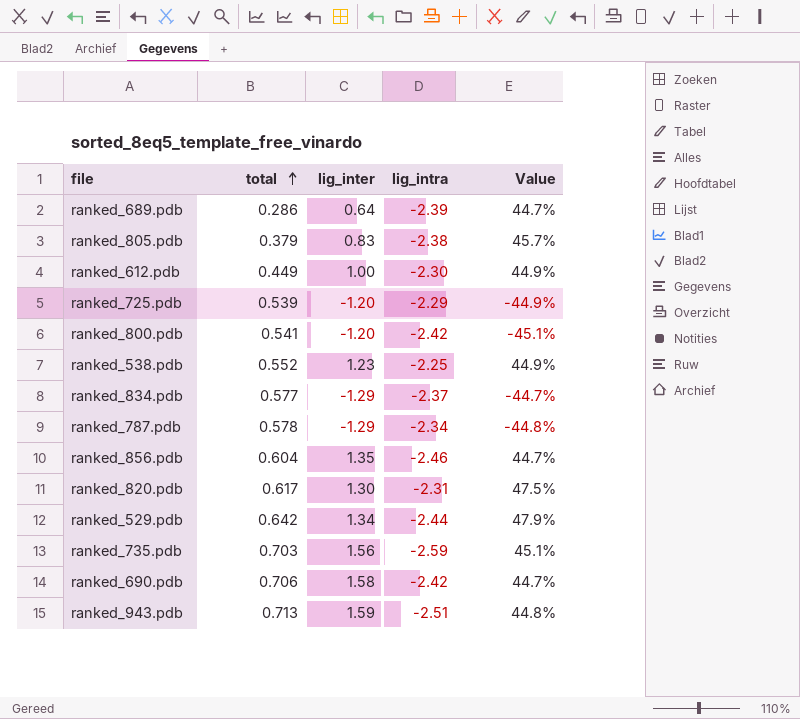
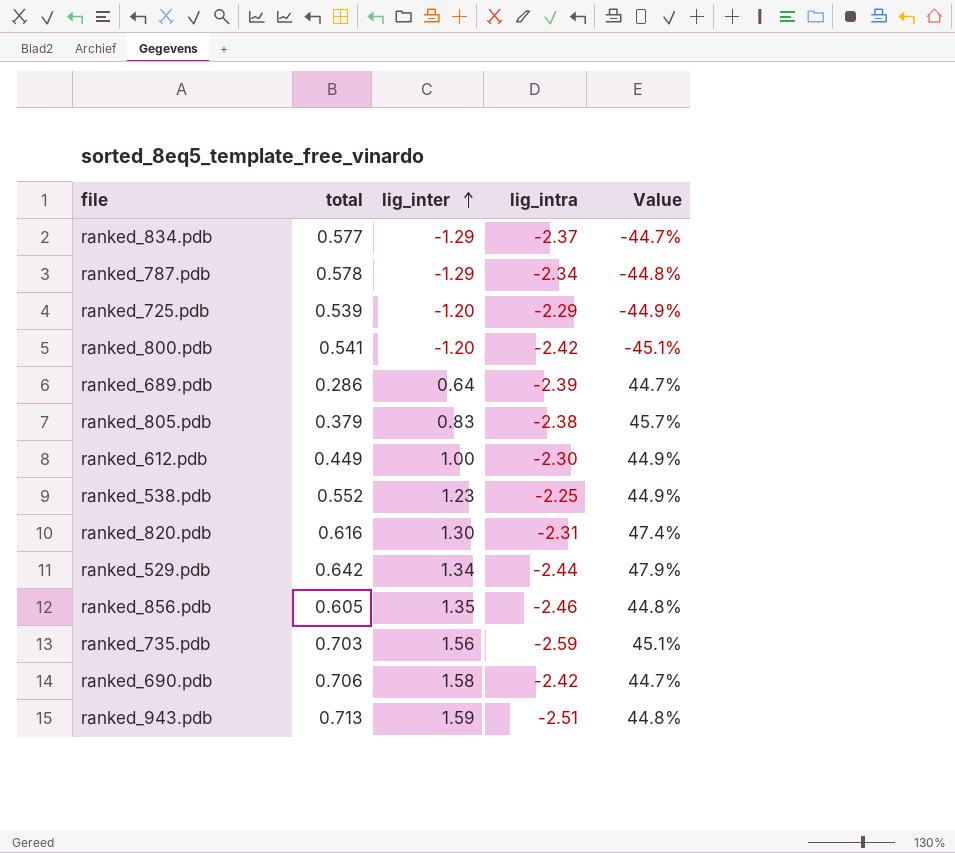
row order: total ascending -> lig_inter ascending
ranked_820.pdb | total: 0.617 -> 0.616
ranked_820.pdb | Value: 47.5% -> 47.4%
ranked_856.pdb | total: 0.604 -> 0.605
ranked_856.pdb | Value: 44.7% -> 44.8%

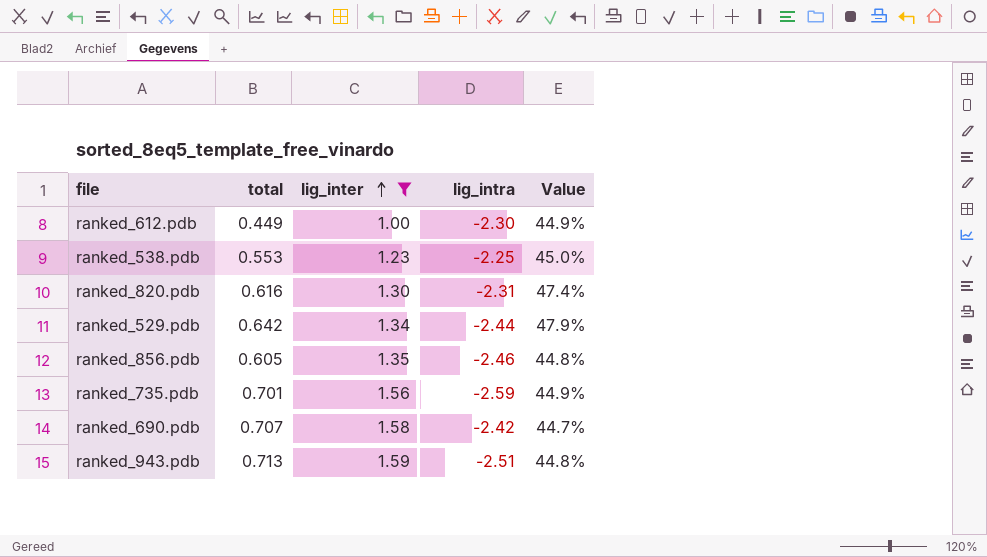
filter: none -> lig_inter >= 1.00
ranked_538.pdb | total: 0.552 -> 0.553
ranked_538.pdb | Value: 44.9% -> 45.0%
ranked_735.pdb | total: 0.703 -> 0.701
ranked_735.pdb | Value: 45.1% -> 44.9%
ranked_690.pdb | total: 0.706 -> 0.707

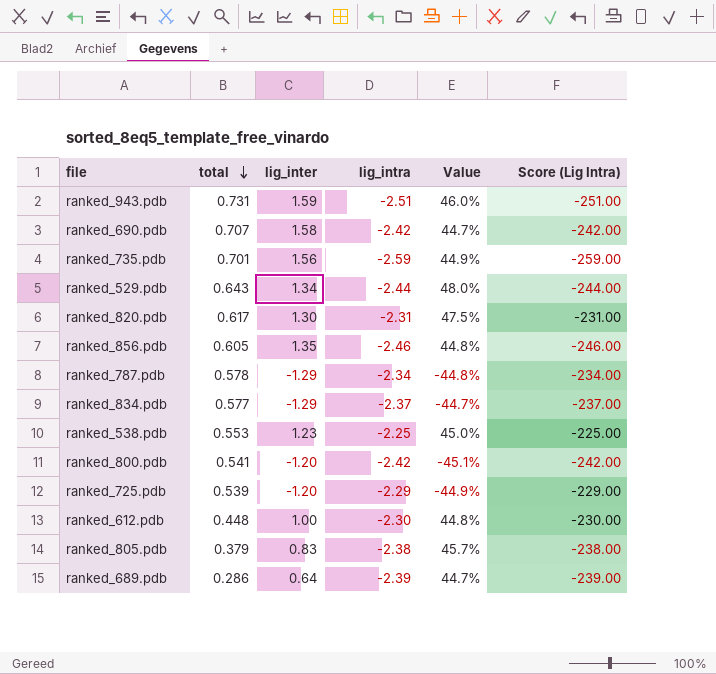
filter: lig_inter >= 1.00 -> none
row order: lig_inter ascending -> total descending
column Score (Lig Intra) | formula: none -> [lig_intra] * 100
ranked_943.pdb | total: 0.713 -> 0.731
ranked_943.pdb | Value: 44.8% -> 46.0%
ranked_529.pdb | total: 0.642 -> 0.643
ranked_529.pdb | Value: 47.9% -> 48.0%
ranked_820.pdb | total: 0.616 -> 0.617
ranked_820.pdb | Value: 47.4% -> 47.5%
ranked_612.pdb | total: 0.449 -> 0.448
ranked_612.pdb | Value: 44.9% -> 44.8%

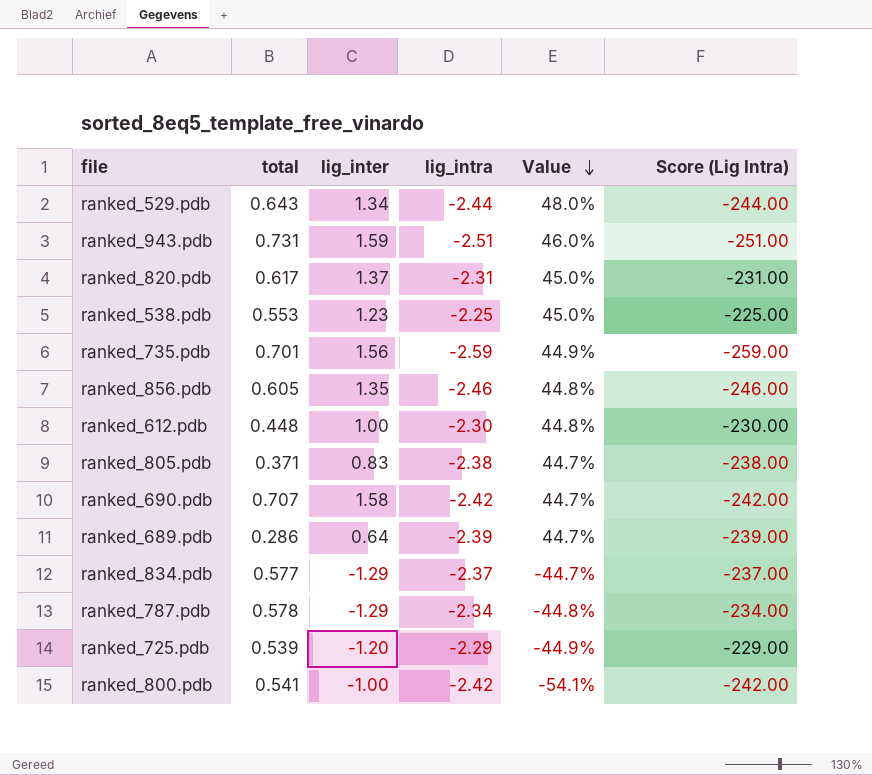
row order: total descending -> Value descending
ranked_820.pdb | lig_inter: 1.30 -> 1.37
ranked_820.pdb | Value: 47.5% -> 45.0%
ranked_805.pdb | total: 0.379 -> 0.371
ranked_805.pdb | Value: 45.7% -> 44.7%
ranked_800.pdb | lig_inter: -1.20 -> -1.00
ranked_800.pdb | Value: -45.1% -> -54.1%

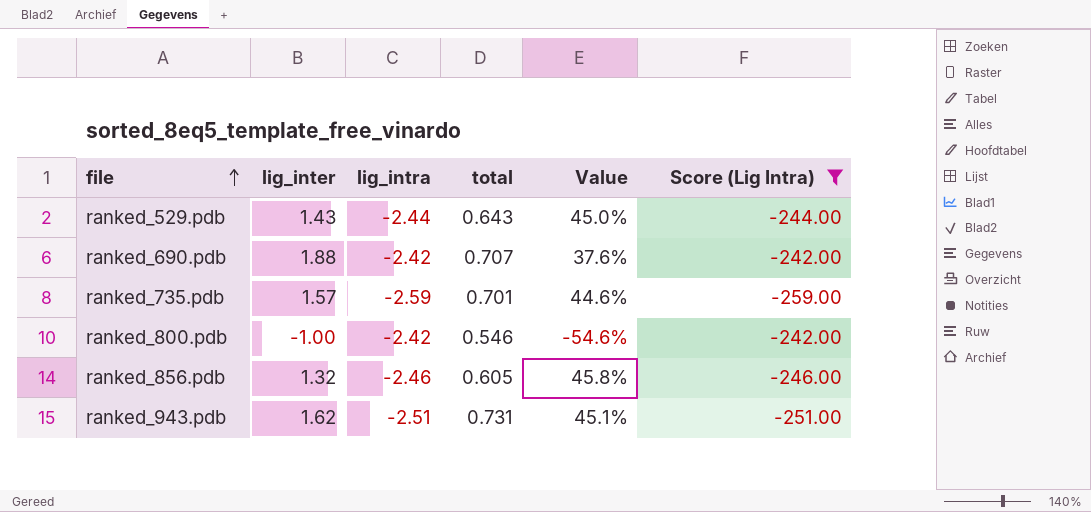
filter: none -> Score (Lig Intra) <= -242.00
row order: Value descending -> file ascending
column total | position: 2 -> 4
ranked_529.pdb | lig_inter: 1.34 -> 1.43
ranked_529.pdb | Value: 48.0% -> 45.0%
ranked_690.pdb | lig_inter: 1.58 -> 1.88
ranked_690.pdb | Value: 44.7% -> 37.6%
ranked_735.pdb | lig_inter: 1.56 -> 1.57
ranked_735.pdb | Value: 44.9% -> 44.6%
ranked_800.pdb | total: 0.541 -> 0.546
ranked_800.pdb | Value: -54.1% -> -54.6%
ranked_856.pdb | lig_inter: 1.35 -> 1.32
ranked_856.pdb | Value: 44.8% -> 45.8%
ranked_943.pdb | lig_inter: 1.59 -> 1.62
ranked_943.pdb | Value: 46.0% -> 45.1%

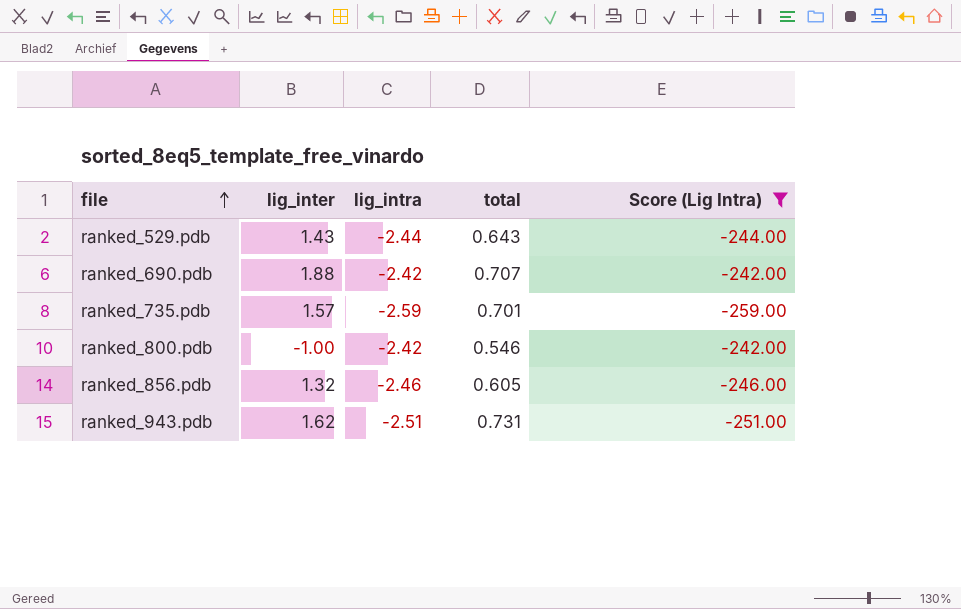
column Value | formula: [total] / [lig_inter] -> none

